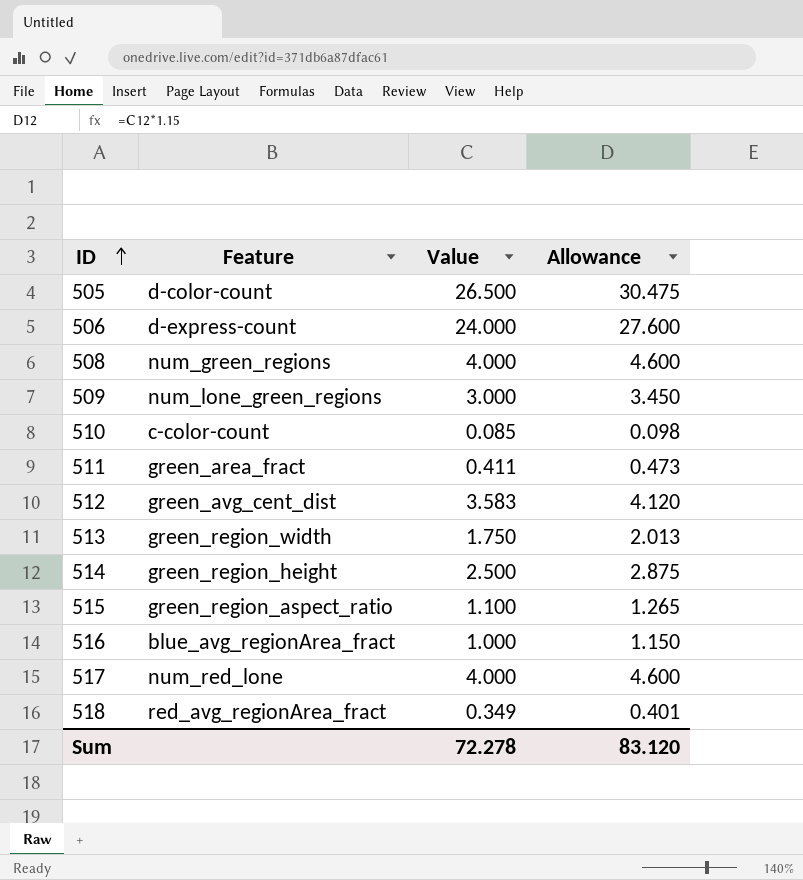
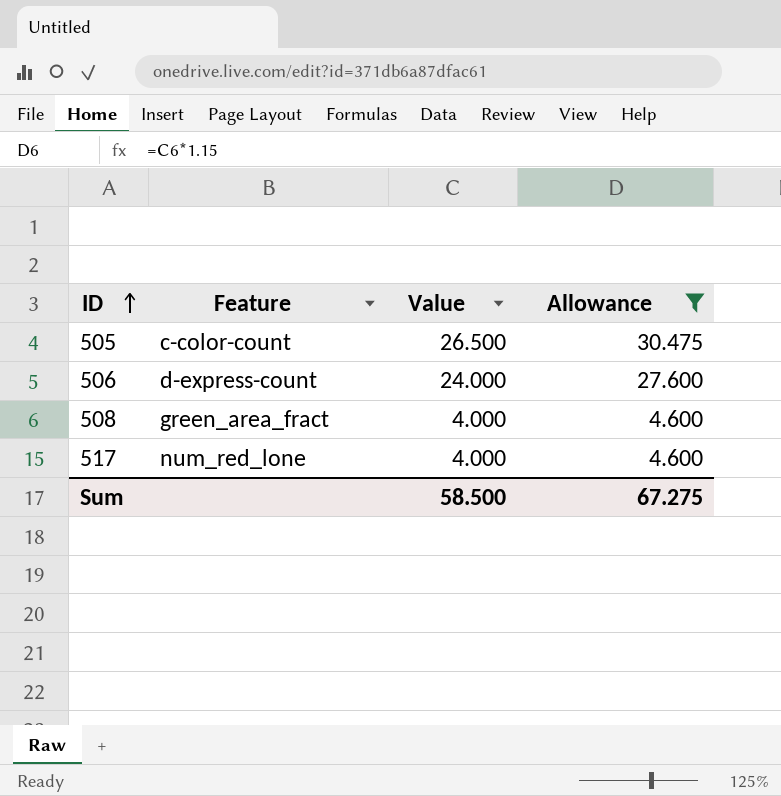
filter: none -> Allowance >= 4.600
505 | Feature: d-color-count -> c-color-count
508 | Feature: num_green_regions -> green_area_fract
Sum | Value: 72.278 -> 58.500
Sum | Allowance: 83.120 -> 67.275

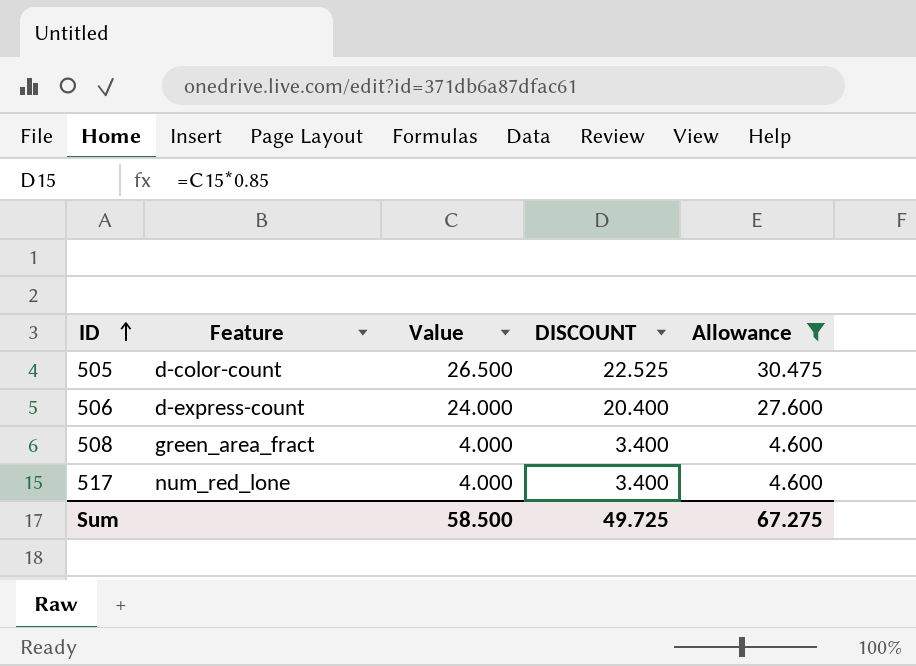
column DISCOUNT | formula: none -> [Value] * 0.85
505 | Feature: c-color-count -> d-color-count

